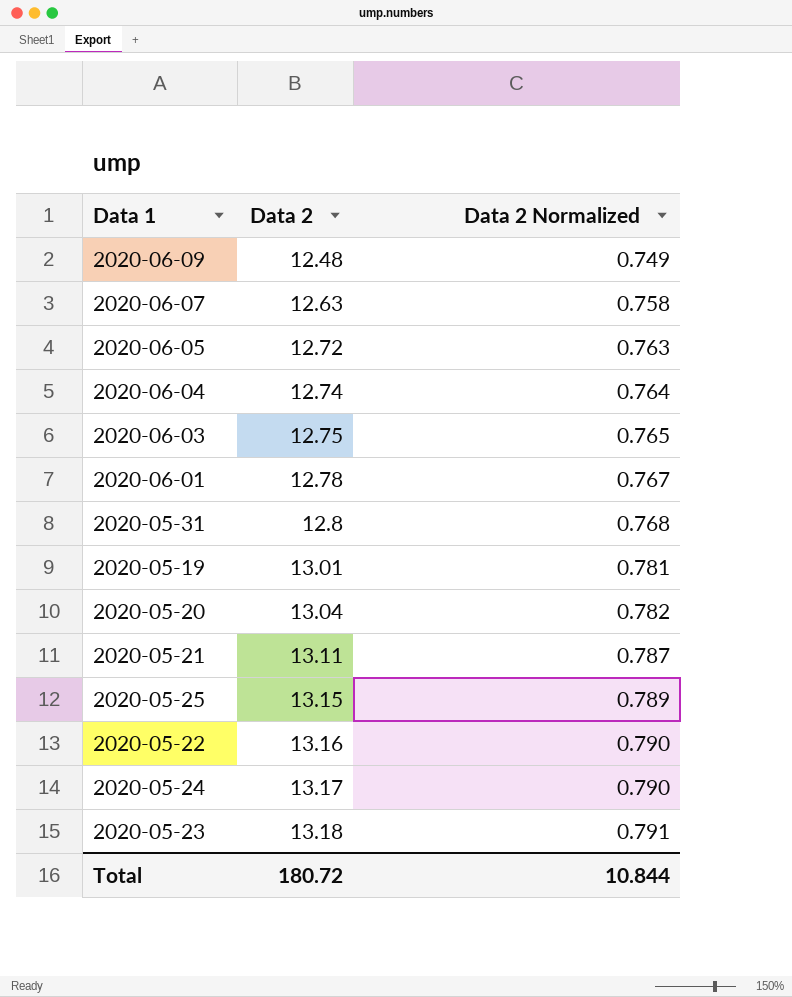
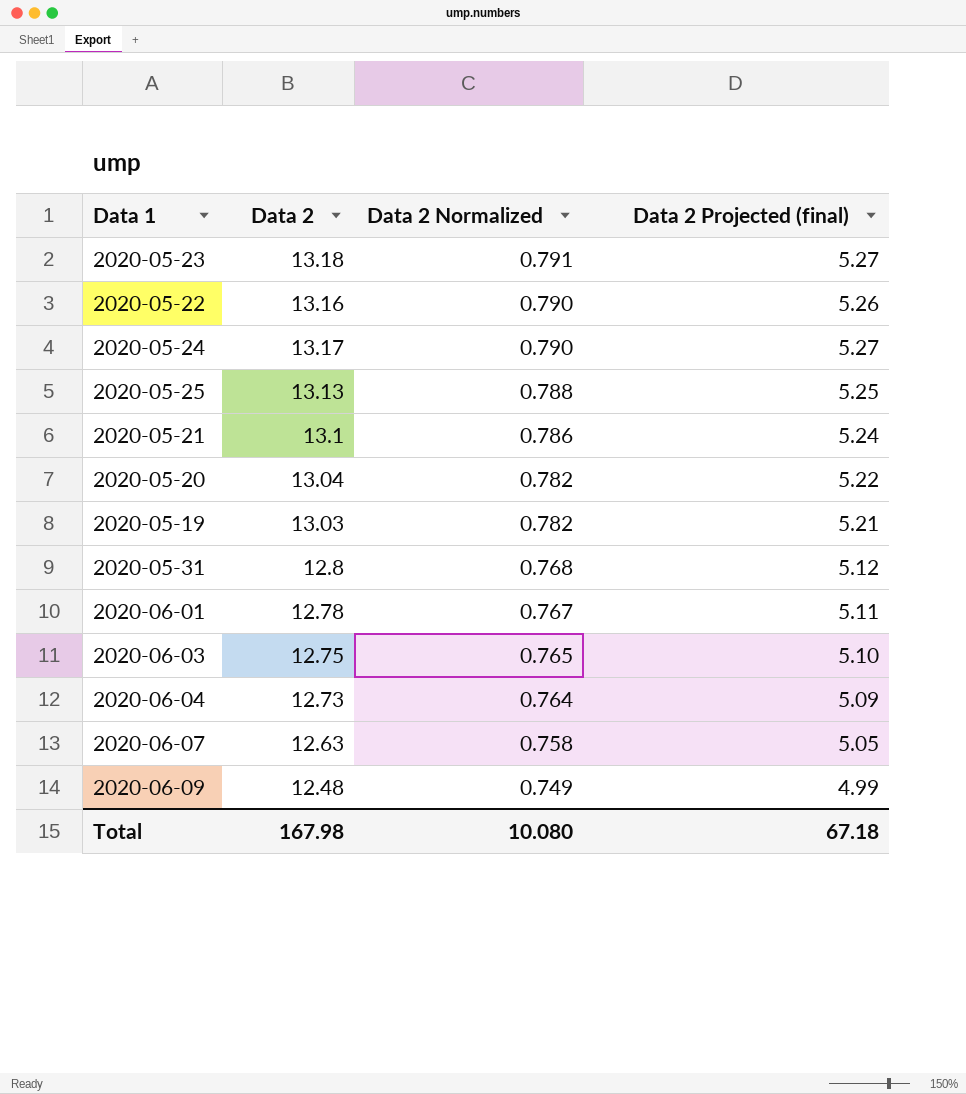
row order: Data 2 ascending -> Data 2 Normalized descending
column Data 2 Projected (final) | formula: none -> [Data 2] * 0.4
row 2020-06-05: 12.72 | 0.763 -> none
2020-05-25 | Data 2: 13.15 -> 13.13
2020-05-25 | Data 2 Normalized: 0.789 -> 0.788
2020-05-21 | Data 2: 13.11 -> 13.1
2020-05-21 | Data 2 Normalized: 0.787 -> 0.786
2020-05-19 | Data 2: 13.01 -> 13.03
2020-05-19 | Data 2 Normalized: 0.781 -> 0.782
2020-06-04 | Data 2: 12.74 -> 12.73
Total | Data 2: 180.72 -> 167.98
Total | Data 2 Normalized: 10.844 -> 10.080

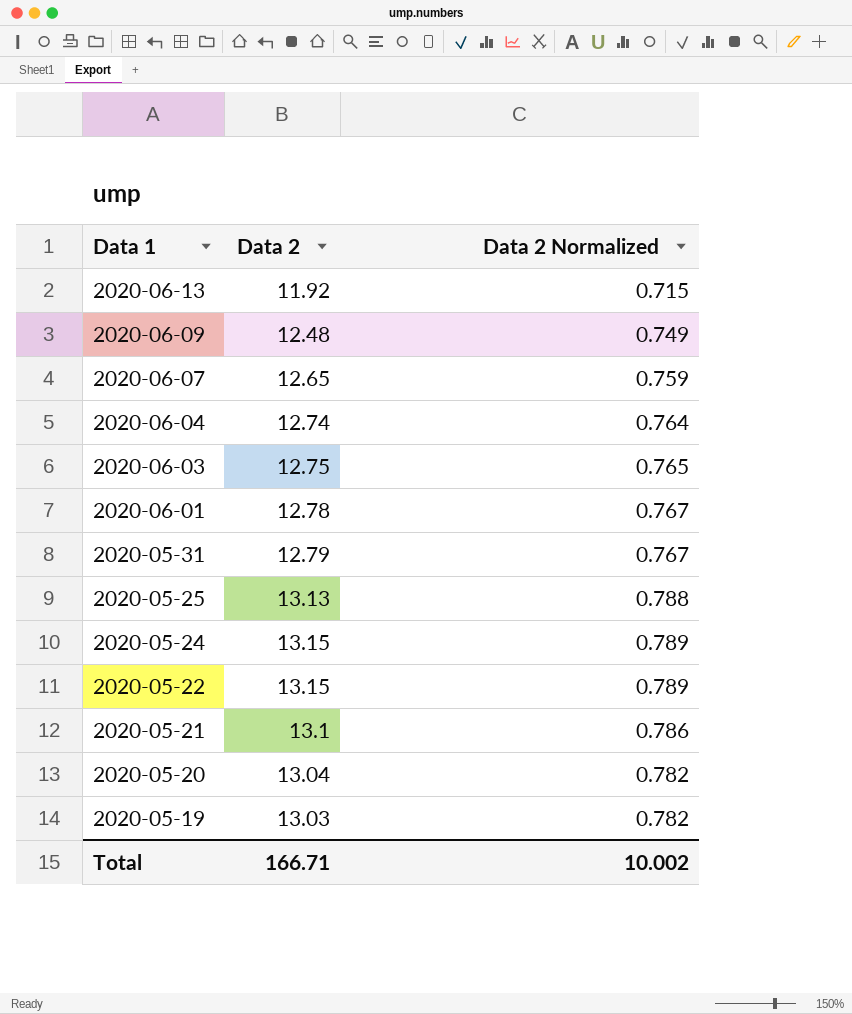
row order: Data 2 Normalized descending -> Data 1 descending
column Data 2 Projected (final) | formula: [Data 2] * 0.4 -> none
row 2020-05-23: 13.18 | 0.791 | 5.27 -> none
row 2020-06-13: none -> 11.92 | 0.715
2020-06-07 | Data 2: 12.63 -> 12.65
2020-06-07 | Data 2 Normalized: 0.758 -> 0.759
2020-06-04 | Data 2: 12.73 -> 12.74
2020-05-31 | Data 2: 12.8 -> 12.79
2020-05-31 | Data 2 Normalized: 0.768 -> 0.767
2020-05-24 | Data 2: 13.17 -> 13.15
2020-05-24 | Data 2 Normalized: 0.790 -> 0.789
2020-05-22 | Data 2: 13.16 -> 13.15
2020-05-22 | Data 2 Normalized: 0.790 -> 0.789
Total | Data 2: 167.98 -> 166.71
Total | Data 2 Normalized: 10.080 -> 10.002

